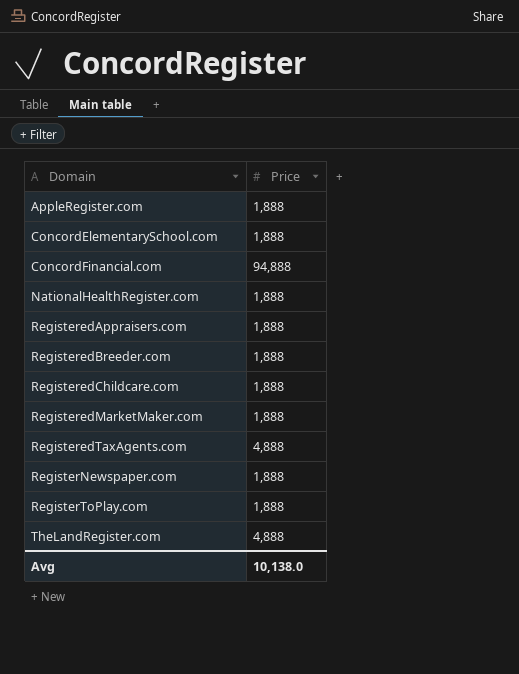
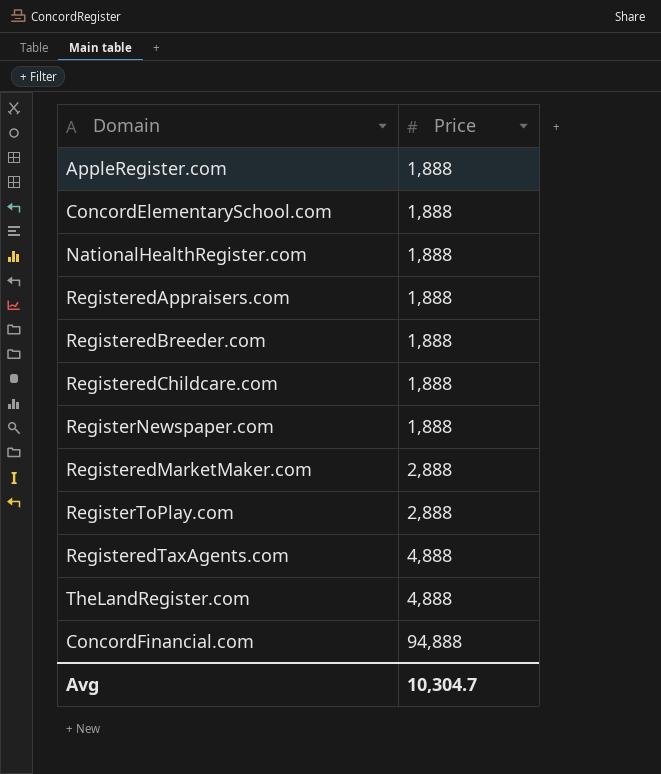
row order: Domain ascending -> Price ascending
RegisteredMarketMaker.com | Price: 1,888 -> 2,888
RegisterToPlay.com | Price: 1,888 -> 2,888
Avg | Price: 10,138.0 -> 10,304.7

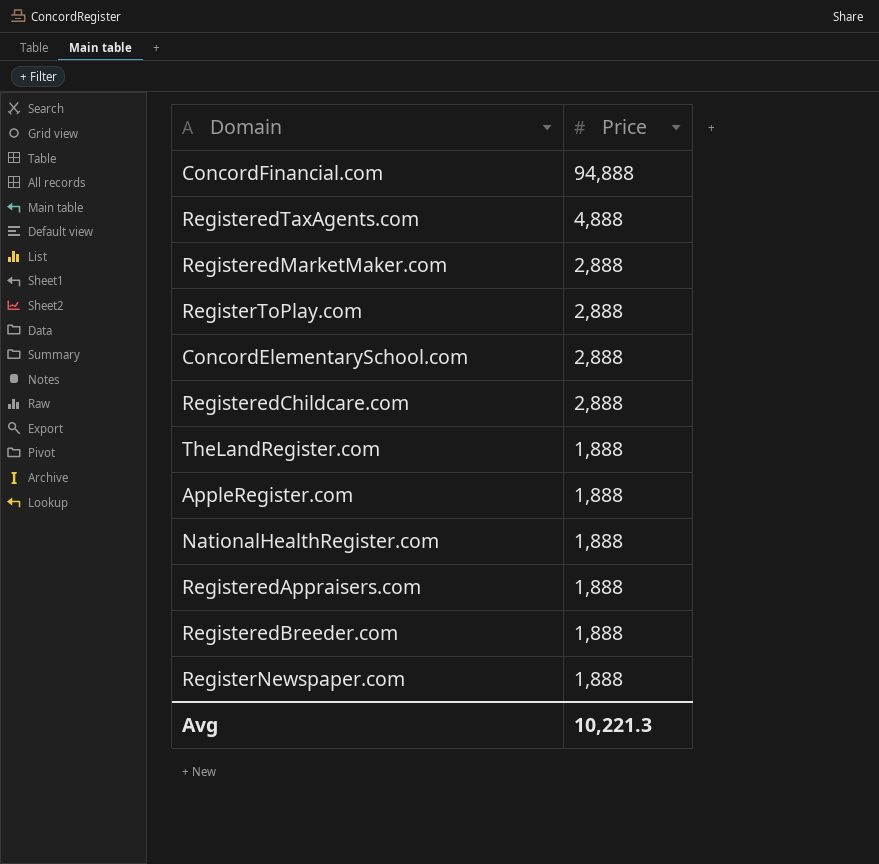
row order: Price ascending -> Price descending
ConcordElementarySchool.com | Price: 1,888 -> 2,888
RegisteredChildcare.com | Price: 1,888 -> 2,888
TheLandRegister.com | Price: 4,888 -> 1,888
Avg | Price: 10,304.7 -> 10,221.3

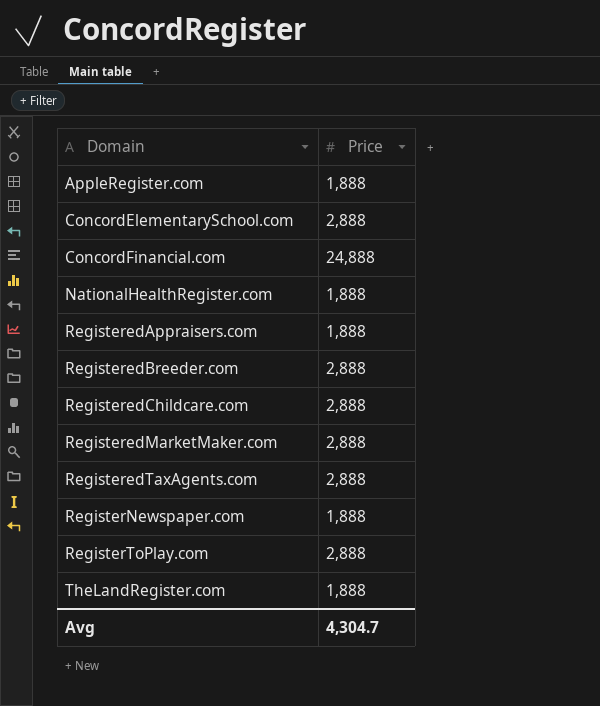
row order: Price descending -> Domain ascending
ConcordFinancial.com | Price: 94,888 -> 24,888
RegisteredBreeder.com | Price: 1,888 -> 2,888
RegisteredTaxAgents.com | Price: 4,888 -> 2,888
Avg | Price: 10,221.3 -> 4,304.7

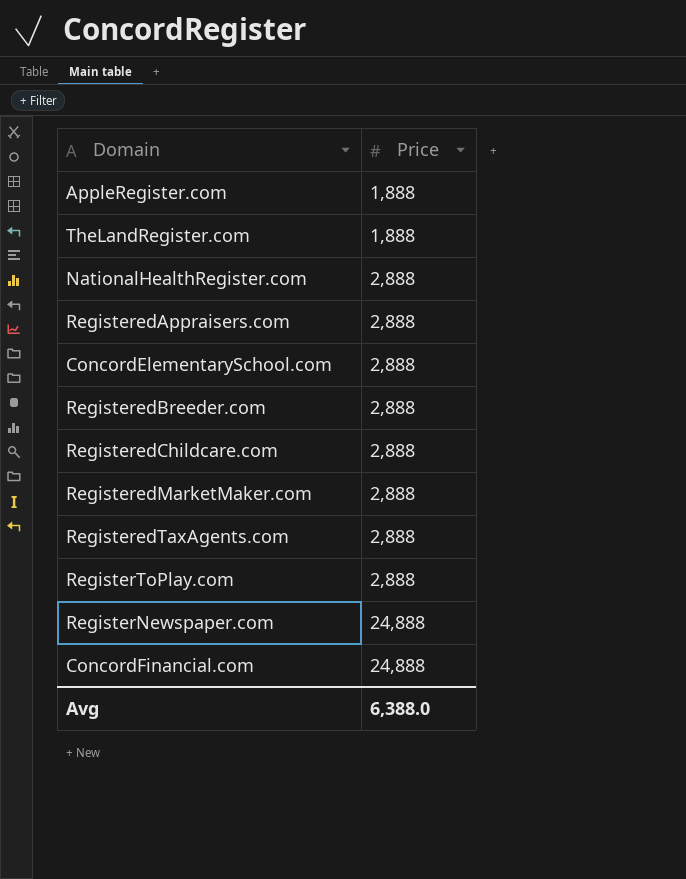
row order: Domain ascending -> Price ascending
NationalHealthRegister.com | Price: 1,888 -> 2,888
RegisteredAppraisers.com | Price: 1,888 -> 2,888
RegisterNewspaper.com | Price: 1,888 -> 24,888
Avg | Price: 4,304.7 -> 6,388.0

